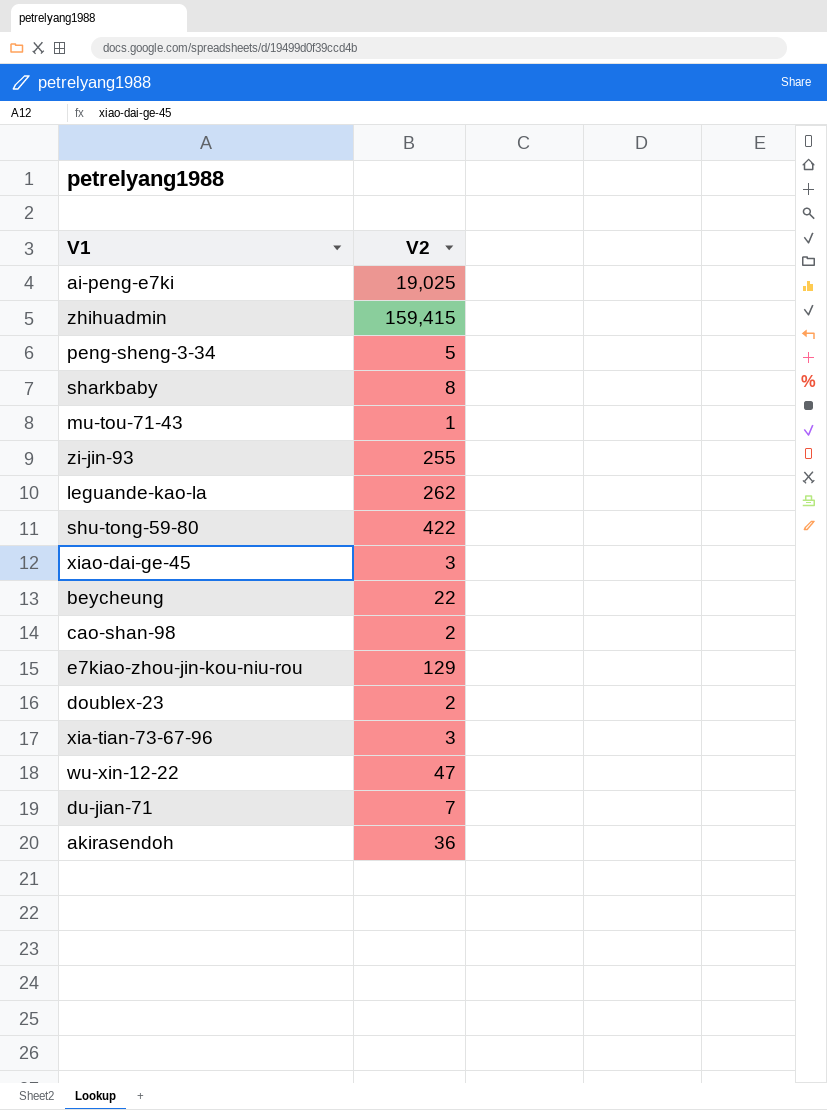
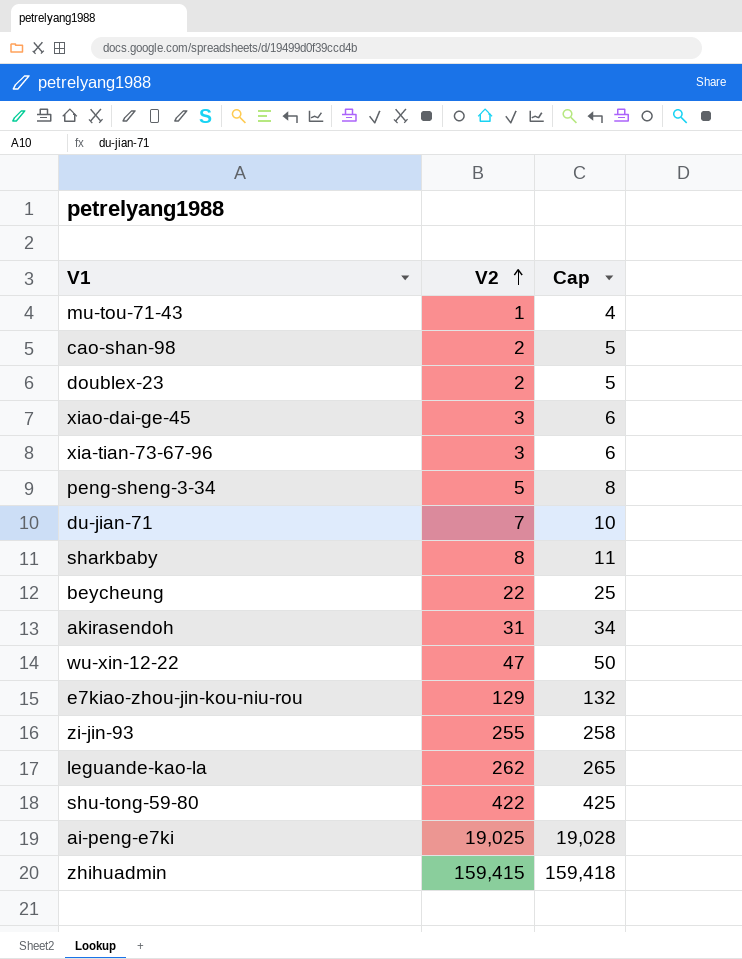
row order: none -> V2 ascending
column Cap | formula: none -> [V2] + 3
akirasendoh | V2: 36 -> 31

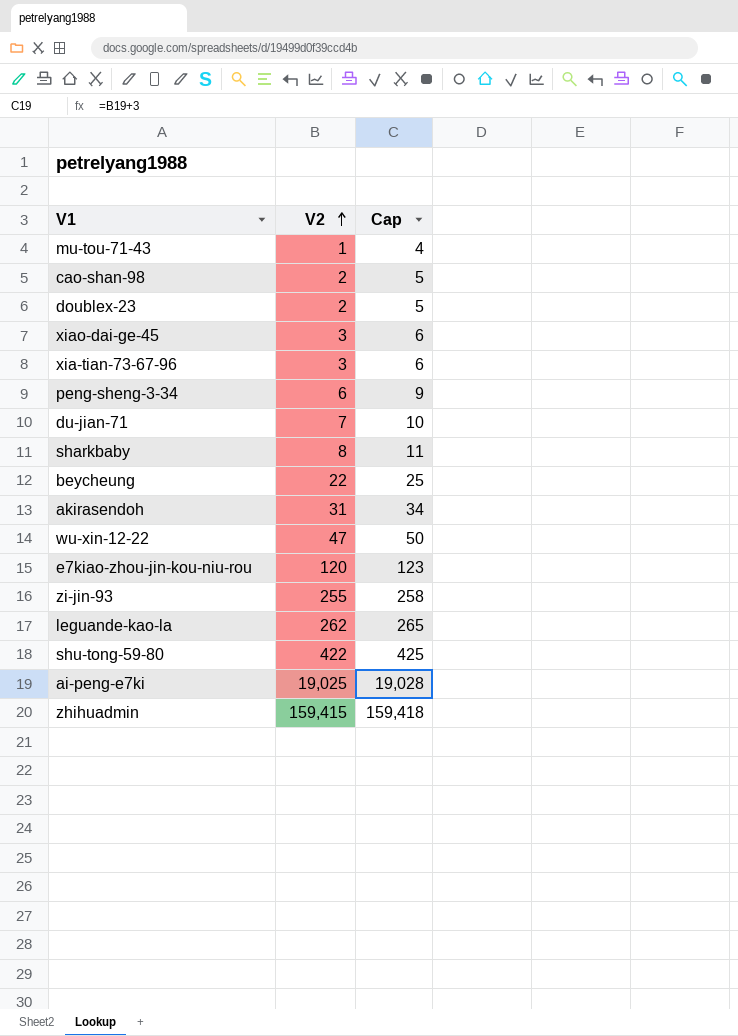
peng-sheng-3-34 | V2: 5 -> 6
peng-sheng-3-34 | Cap: 8 -> 9
e7kiao-zhou-jin-kou-niu-rou | V2: 129 -> 120
e7kiao-zhou-jin-kou-niu-rou | Cap: 132 -> 123

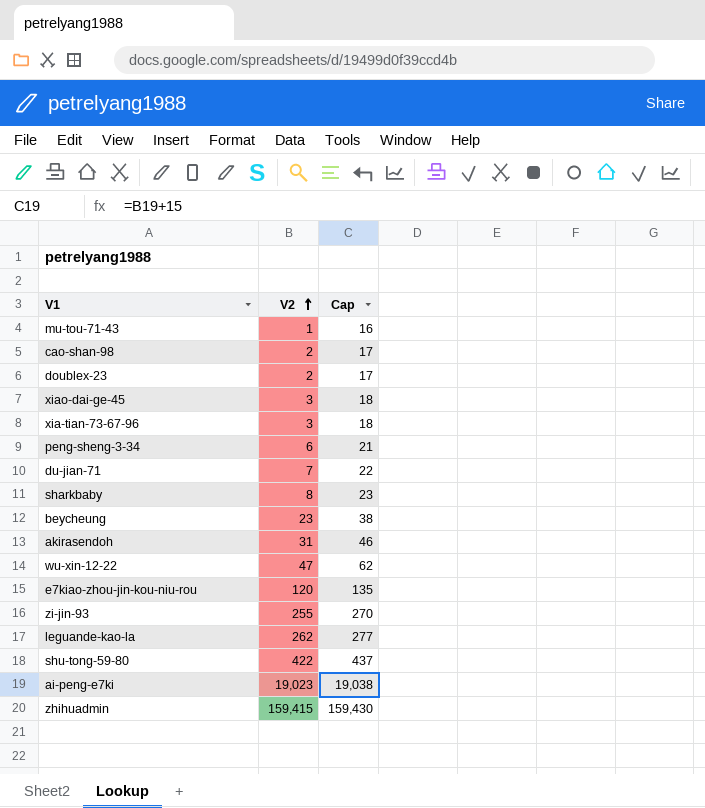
column Cap | formula: [V2] + 3 -> [V2] + 15
beycheung | V2: 22 -> 23
ai-peng-e7ki | V2: 19,025 -> 19,023

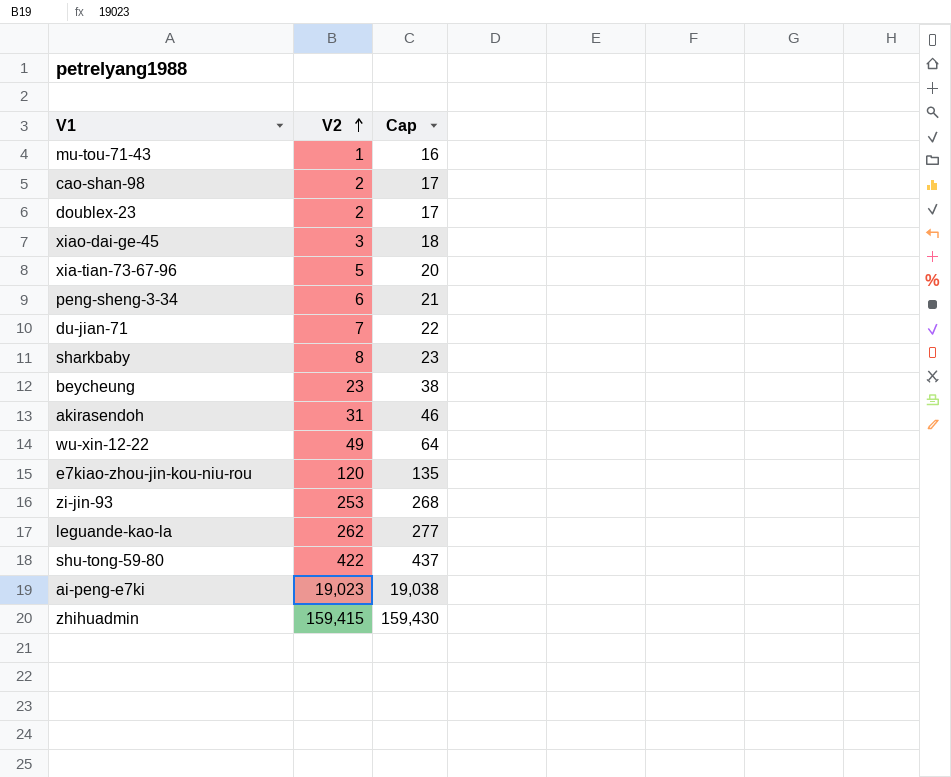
xia-tian-73-67-96 | V2: 3 -> 5
xia-tian-73-67-96 | Cap: 18 -> 20
wu-xin-12-22 | V2: 47 -> 49
wu-xin-12-22 | Cap: 62 -> 64
zi-jin-93 | V2: 255 -> 253
zi-jin-93 | Cap: 270 -> 268

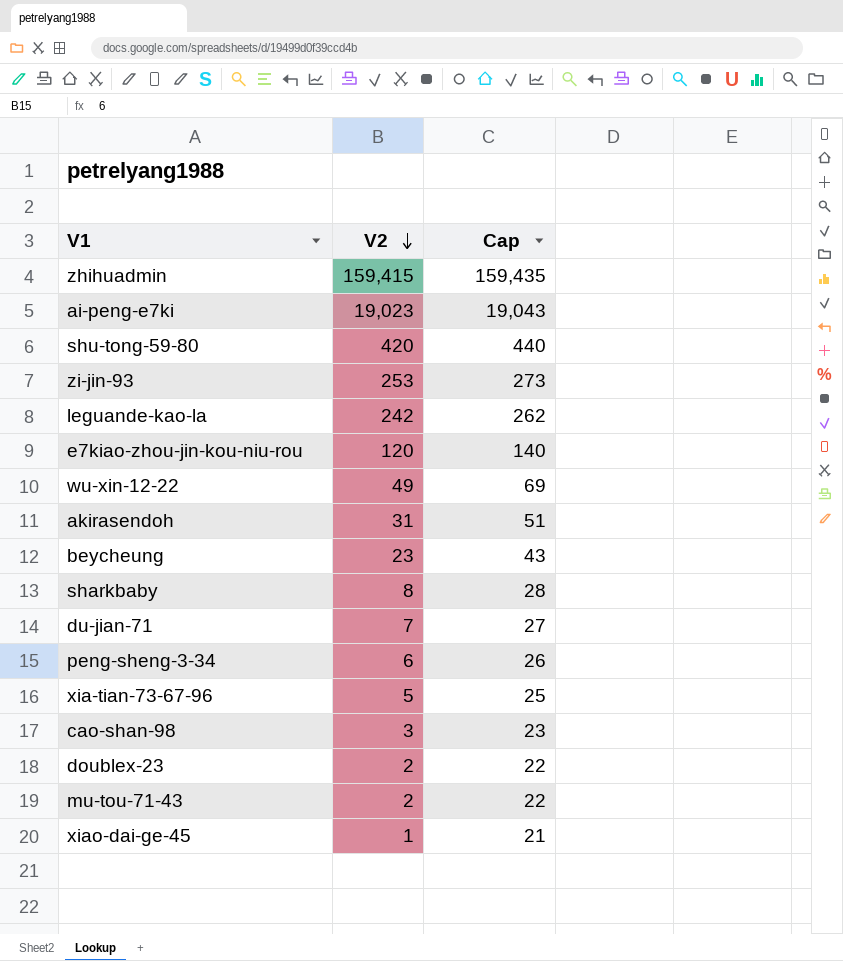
row order: V2 ascending -> V2 descending
column Cap | formula: [V2] + 15 -> [V2] + 20
shu-tong-59-80 | V2: 422 -> 420
leguande-kao-la | V2: 262 -> 242
cao-shan-98 | V2: 2 -> 3
mu-tou-71-43 | V2: 1 -> 2
xiao-dai-ge-45 | V2: 3 -> 1

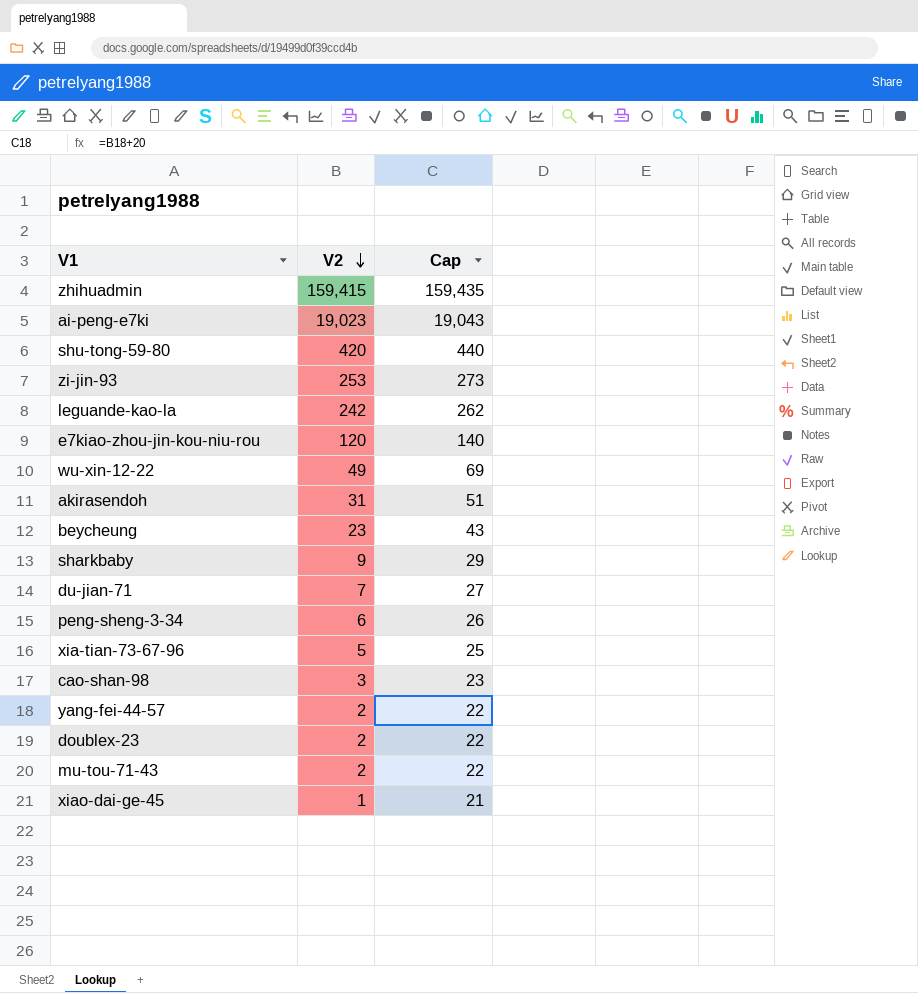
sharkbaby | V2: 8 -> 9
sharkbaby | Cap: 28 -> 29
row yang-fei-44-57: none -> 2 | 22

